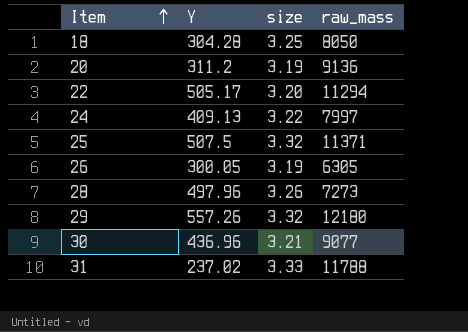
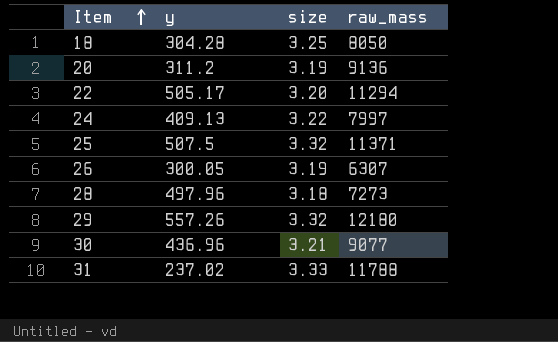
column name: Y -> y
26 | raw_mass: 6305 -> 6307
28 | size: 3.26 -> 3.18

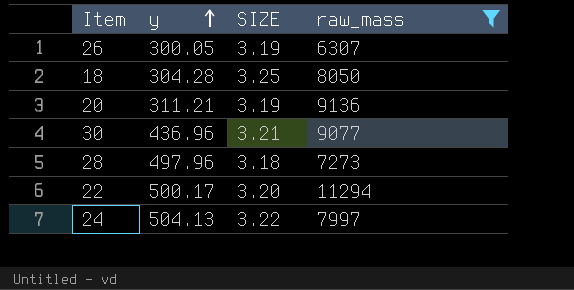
filter: none -> raw_mass <= 11294
row order: Item ascending -> y ascending
column name: size -> SIZE
20 | y: 311.2 -> 311.21
22 | y: 505.17 -> 500.17
24 | y: 409.13 -> 504.13

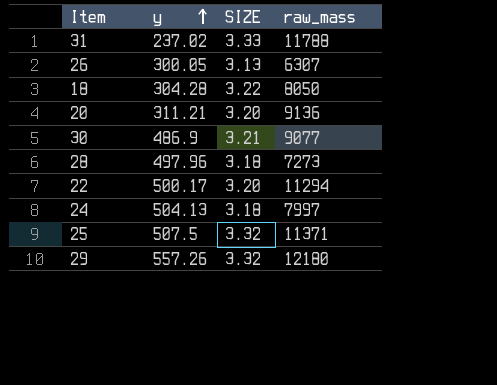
filter: raw_mass <= 11294 -> none
26 | SIZE: 3.19 -> 3.13
18 | SIZE: 3.25 -> 3.22
20 | SIZE: 3.19 -> 3.20
30 | y: 436.96 -> 486.9
24 | SIZE: 3.22 -> 3.18

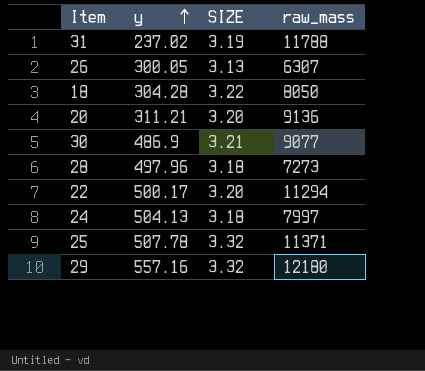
31 | SIZE: 3.33 -> 3.19
25 | y: 507.5 -> 507.78
29 | y: 557.26 -> 557.16

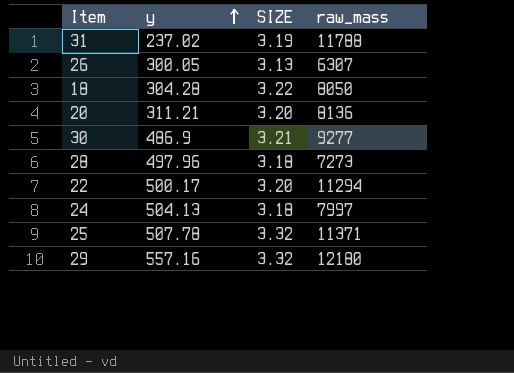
20 | raw_mass: 9136 -> 8136
30 | raw_mass: 9077 -> 9277

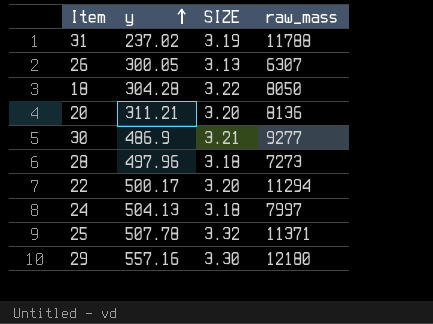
29 | SIZE: 3.32 -> 3.30

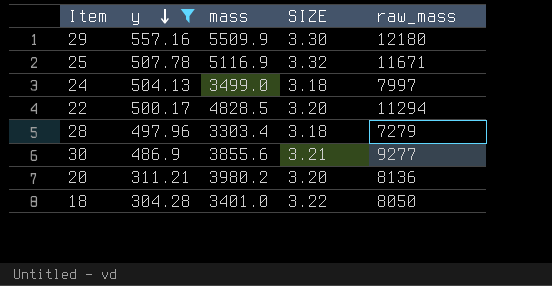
filter: none -> y >= 304.28
row order: y ascending -> y descending
column mass | position: none -> 3
25 | raw_mass: 11371 -> 11671
28 | raw_mass: 7273 -> 7279

